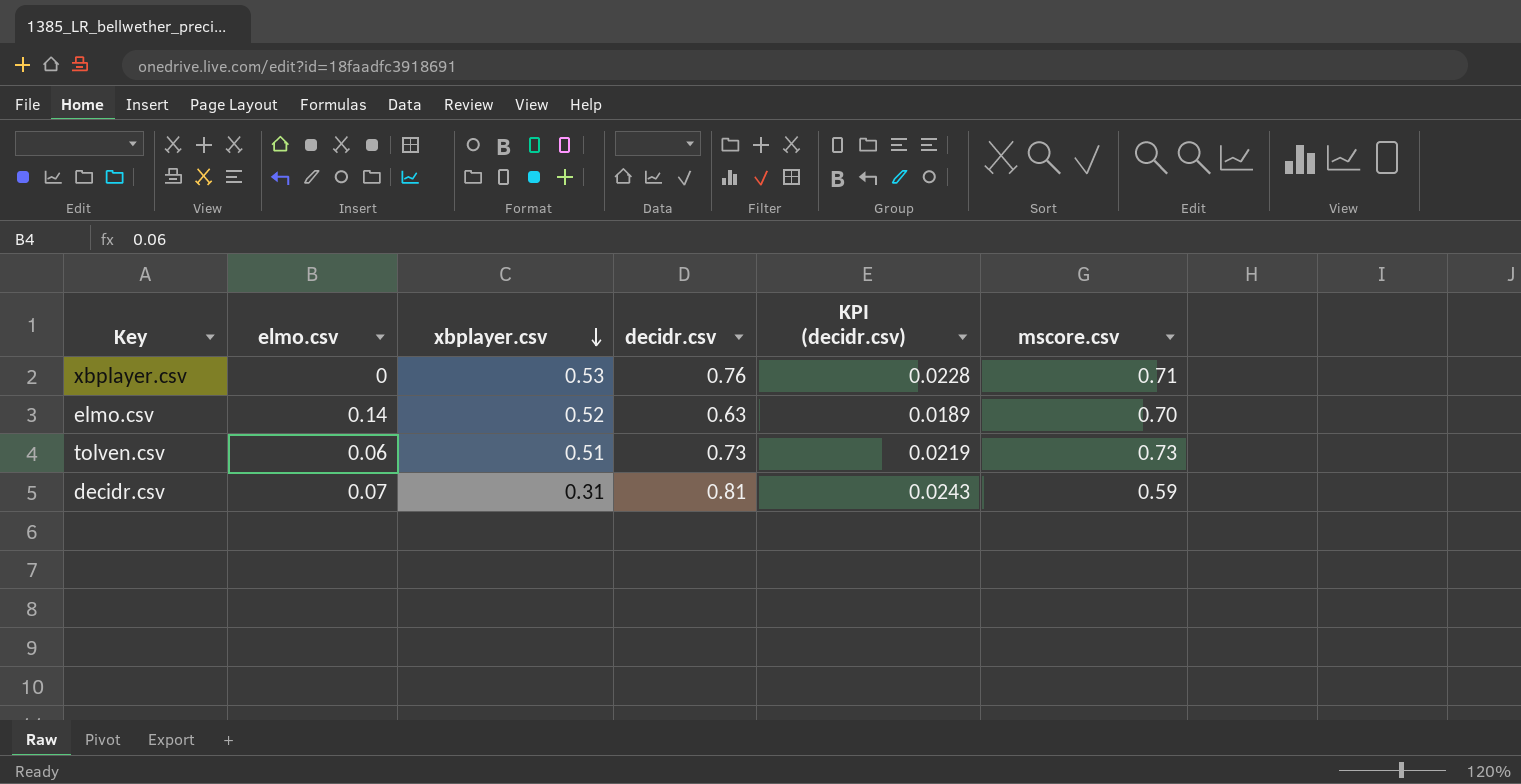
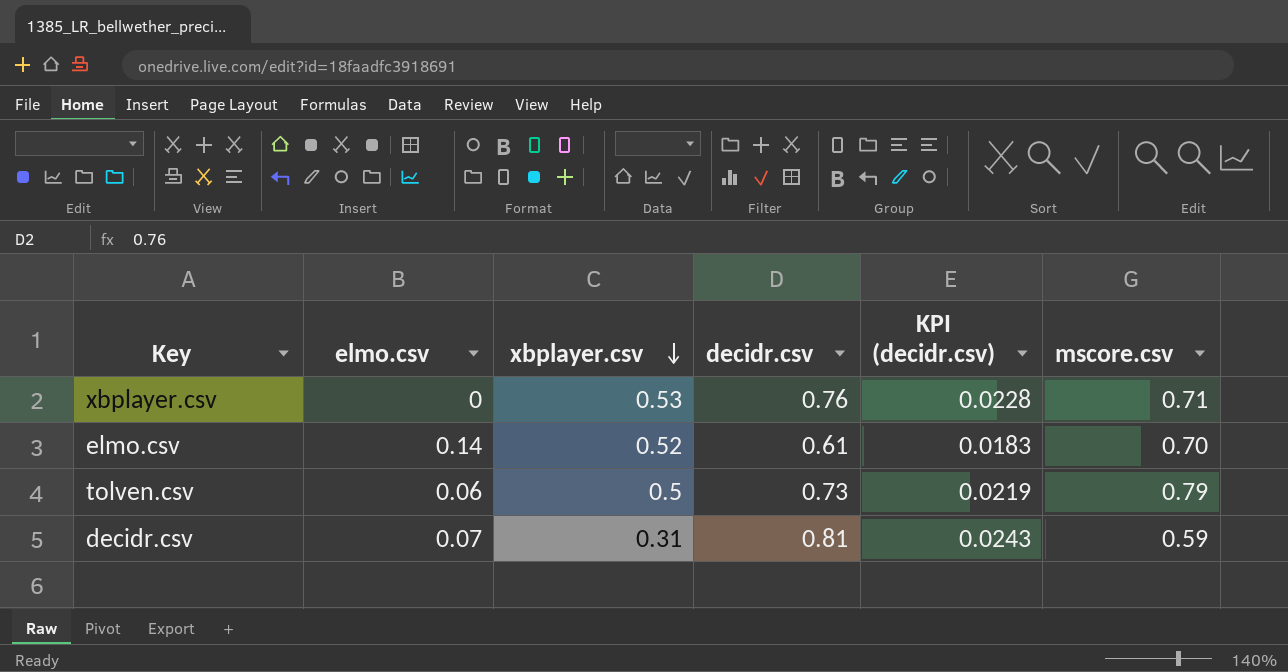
elmo.csv | decidr.csv: 0.63 -> 0.61
elmo.csv | KPI (decidr.csv): 0.0189 -> 0.0183
tolven.csv | xbplayer.csv: 0.51 -> 0.5
tolven.csv | mscore.csv: 0.73 -> 0.79

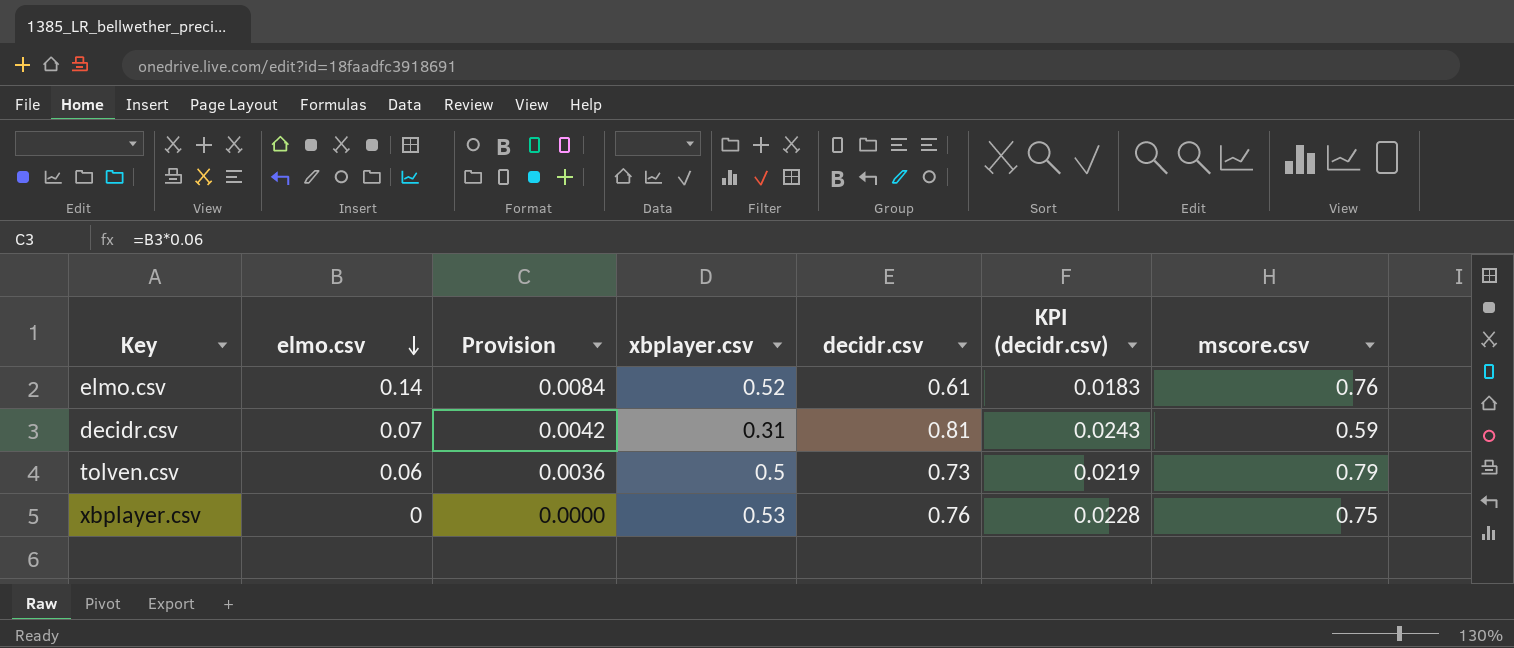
row order: xbplayer.csv descending -> elmo.csv descending
column Provision | formula: none -> [elmo.csv] * 0.06
elmo.csv | mscore.csv: 0.70 -> 0.76
xbplayer.csv | mscore.csv: 0.71 -> 0.75

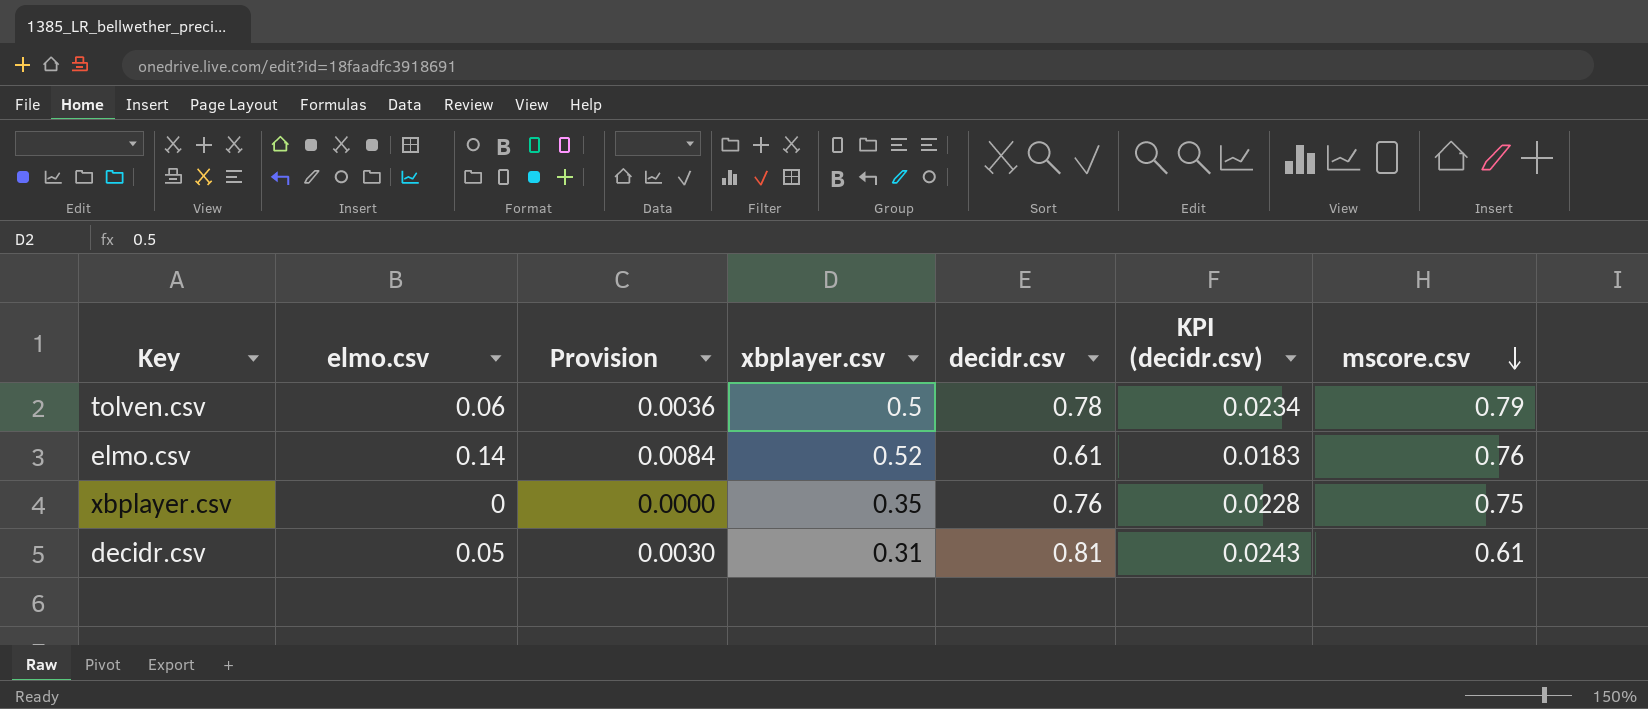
row order: elmo.csv descending -> mscore.csv descending
tolven.csv | decidr.csv: 0.73 -> 0.78
tolven.csv | KPI (decidr.csv): 0.0219 -> 0.0234
xbplayer.csv | xbplayer.csv: 0.53 -> 0.35
decidr.csv | elmo.csv: 0.07 -> 0.05
decidr.csv | Provision: 0.0042 -> 0.0030
decidr.csv | mscore.csv: 0.59 -> 0.61

